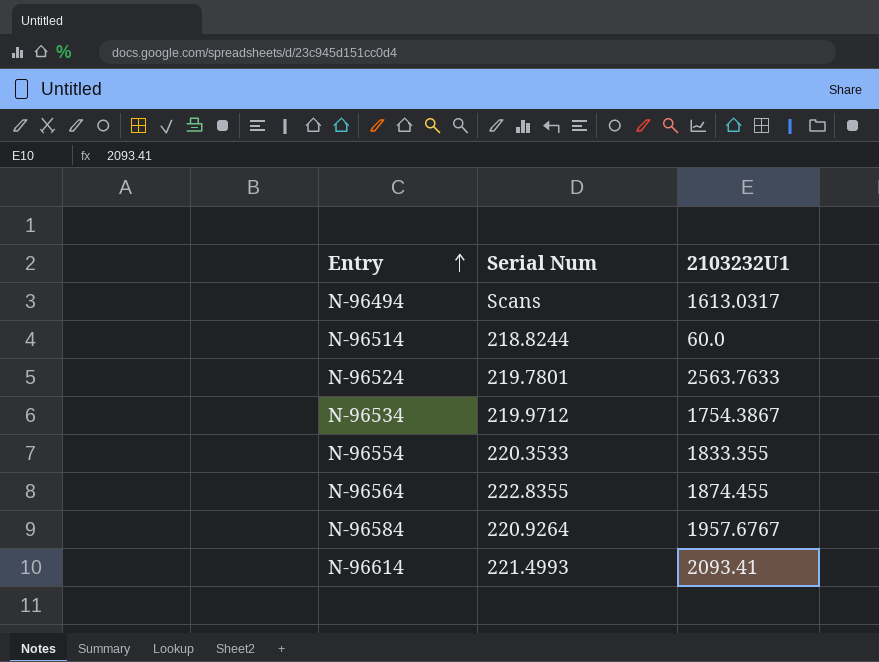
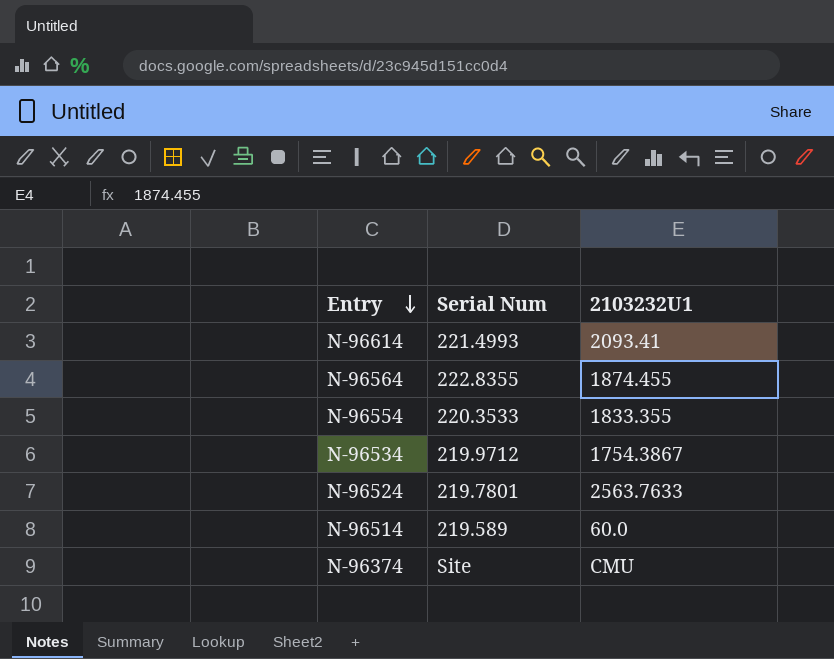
row order: Entry ascending -> Entry descending
row N-96494: Scans | 1613.0317 -> none
row N-96584: 220.9264 | 1957.6767 -> none
N-96514 | Serial Num: 218.8244 -> 219.589
row N-96374: none -> Site | CMU

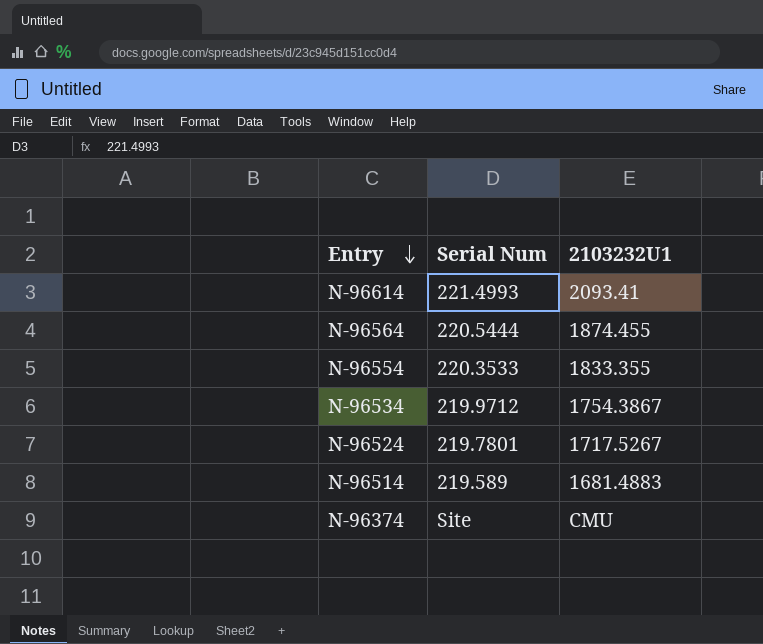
N-96564 | Serial Num: 222.8355 -> 220.5444
N-96524 | 2103232U1: 2563.7633 -> 1717.5267
N-96514 | 2103232U1: 60.0 -> 1681.4883

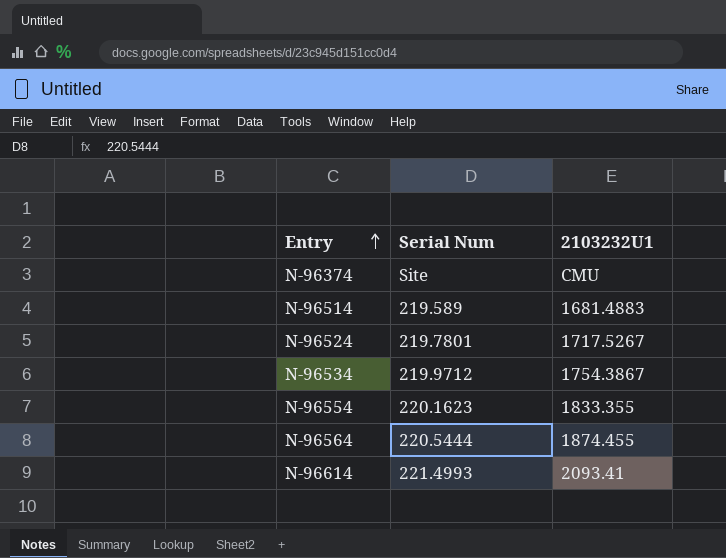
row order: Entry descending -> Entry ascending
N-96554 | Serial Num: 220.3533 -> 220.1623

